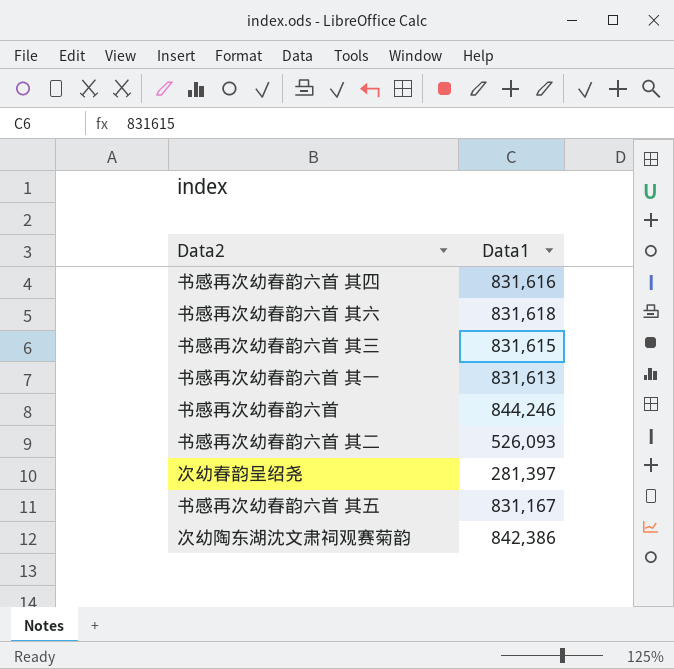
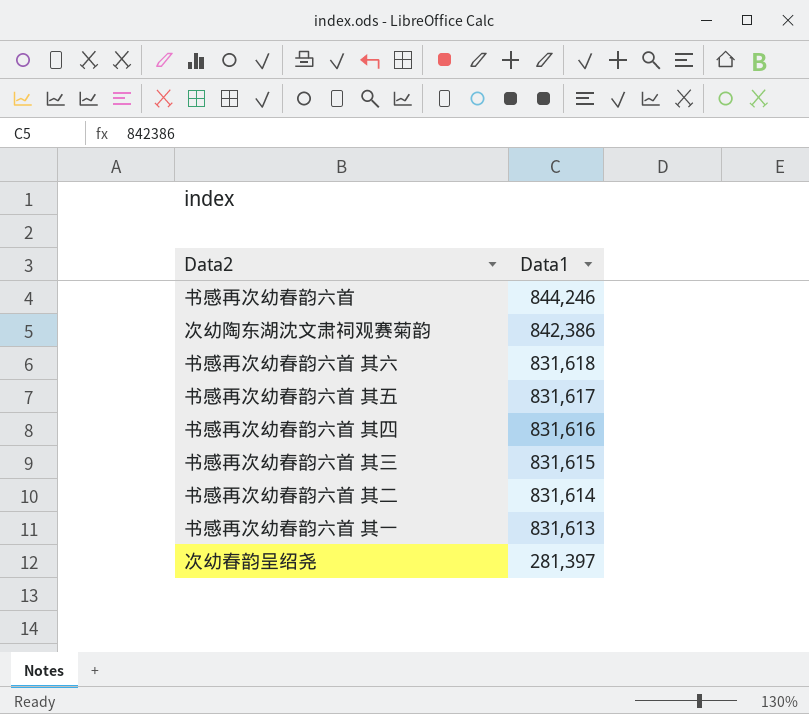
row order: none -> Data1 descending
书感再次幼春韵六首 其五 | Data1: 831,167 -> 831,617
书感再次幼春韵六首 其二 | Data1: 526,093 -> 831,614

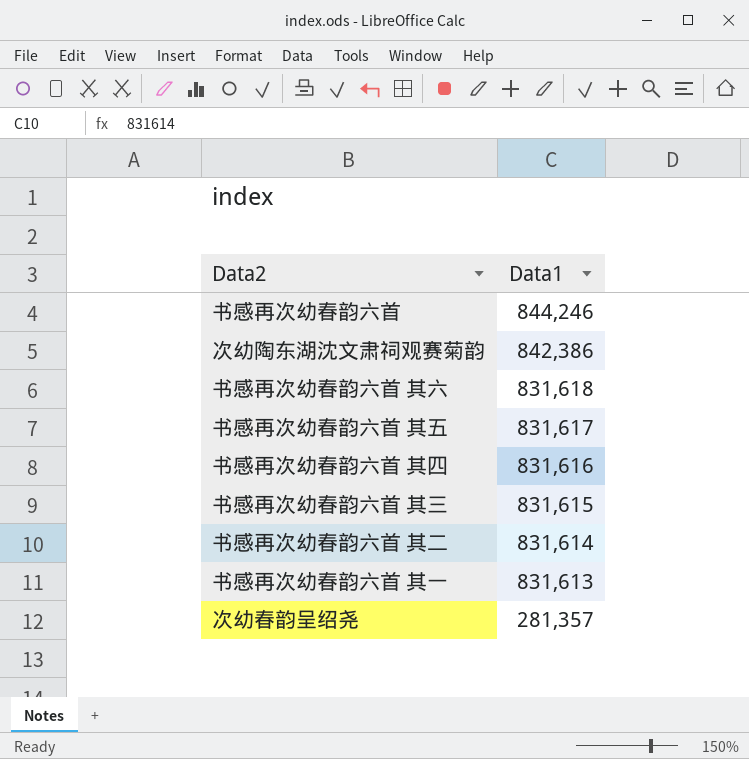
次幼春韵呈绍尧 | Data1: 281,397 -> 281,357

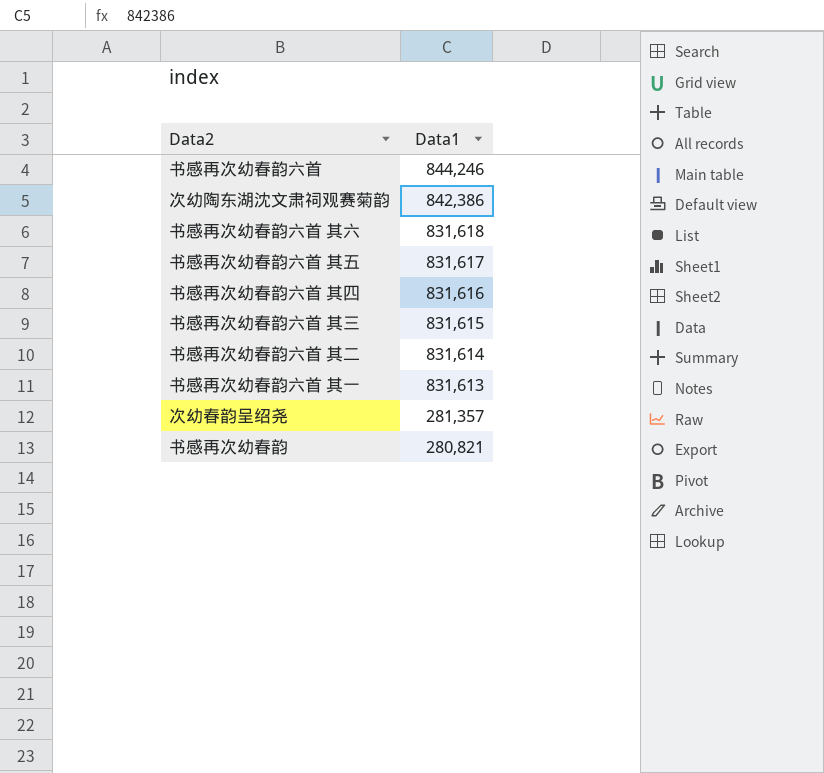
row 书感再次幼春韵: none -> 280,821

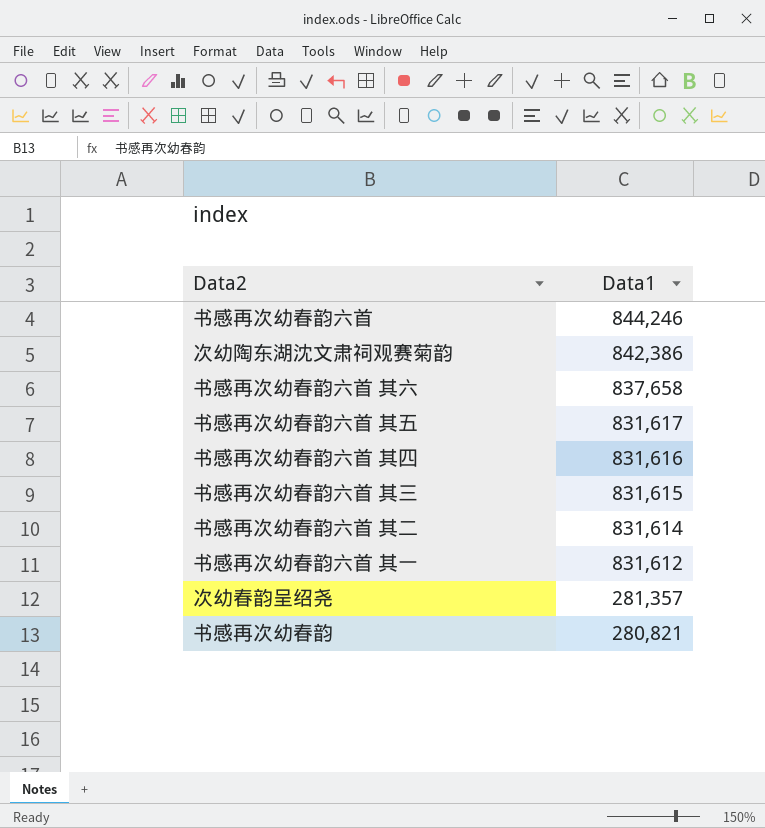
书感再次幼春韵六首 其六 | Data1: 831,618 -> 837,658
书感再次幼春韵六首 其一 | Data1: 831,613 -> 831,612

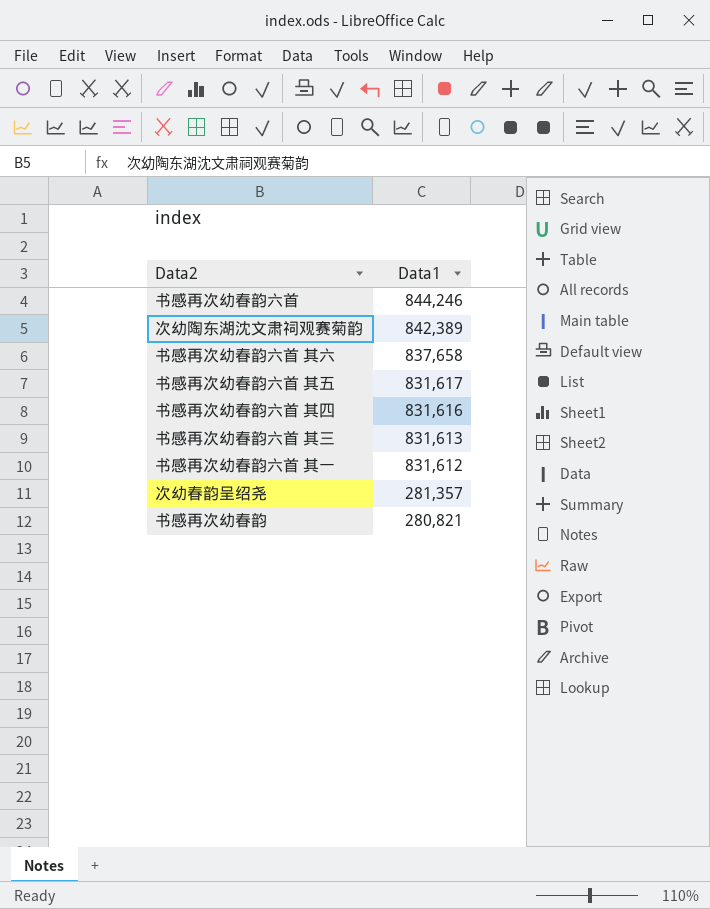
row 书感再次幼春韵六首 其二: 831,614 -> none
次幼陶东湖沈文肃祠观赛菊韵 | Data1: 842,386 -> 842,389
书感再次幼春韵六首 其三 | Data1: 831,615 -> 831,613

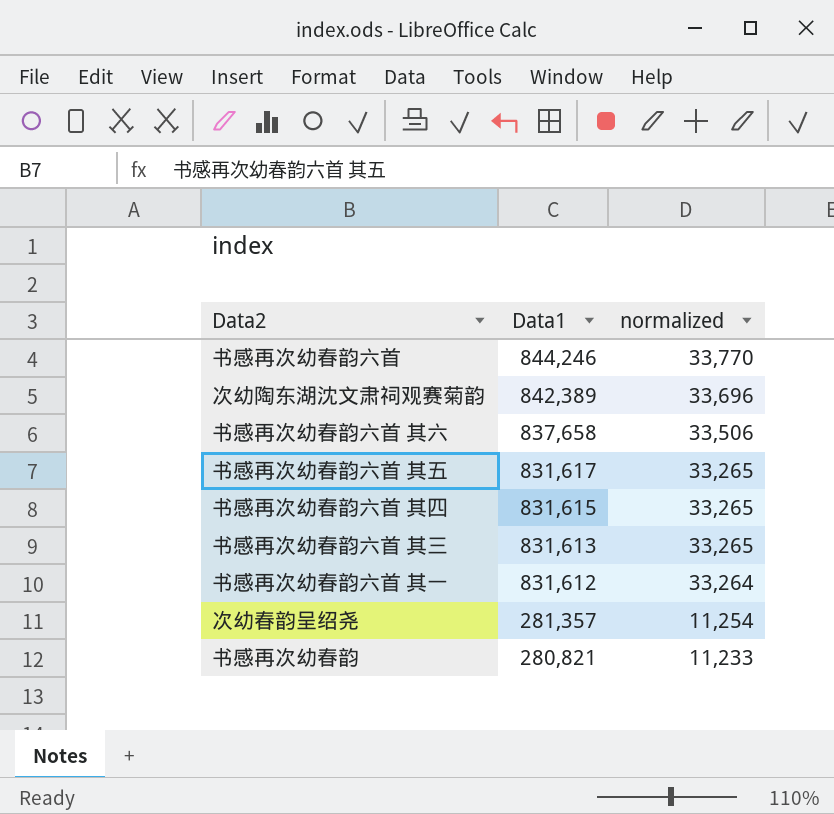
column normalized | formula: none -> [Data1] * 0.04
书感再次幼春韵六首 其四 | Data1: 831,616 -> 831,615

